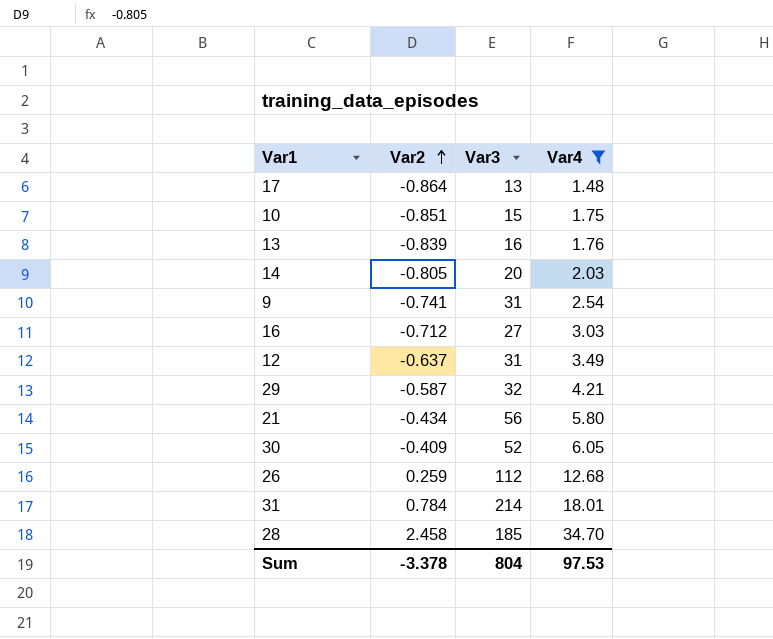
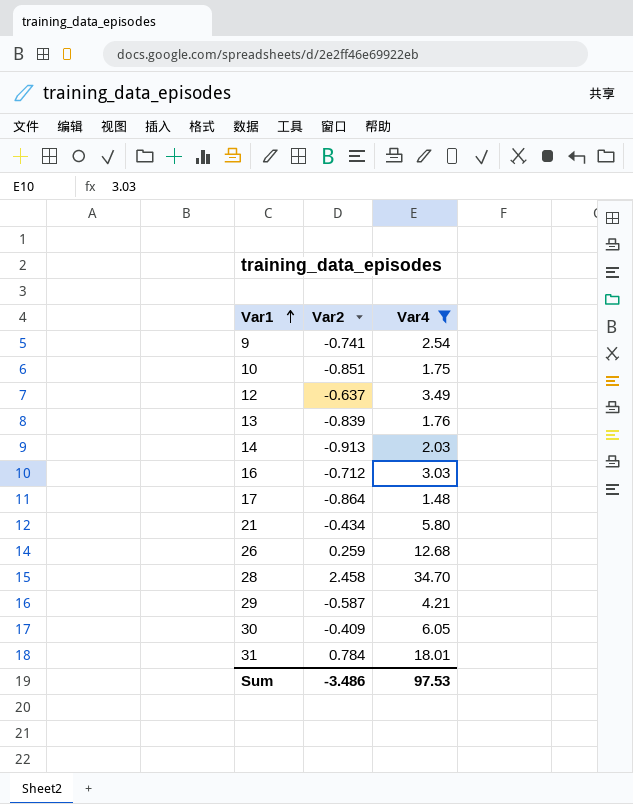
row order: Var2 ascending -> Var1 ascending
column Var3 | position: 3 -> none
14 | Var2: -0.805 -> -0.913
Sum | Var2: -3.378 -> -3.486

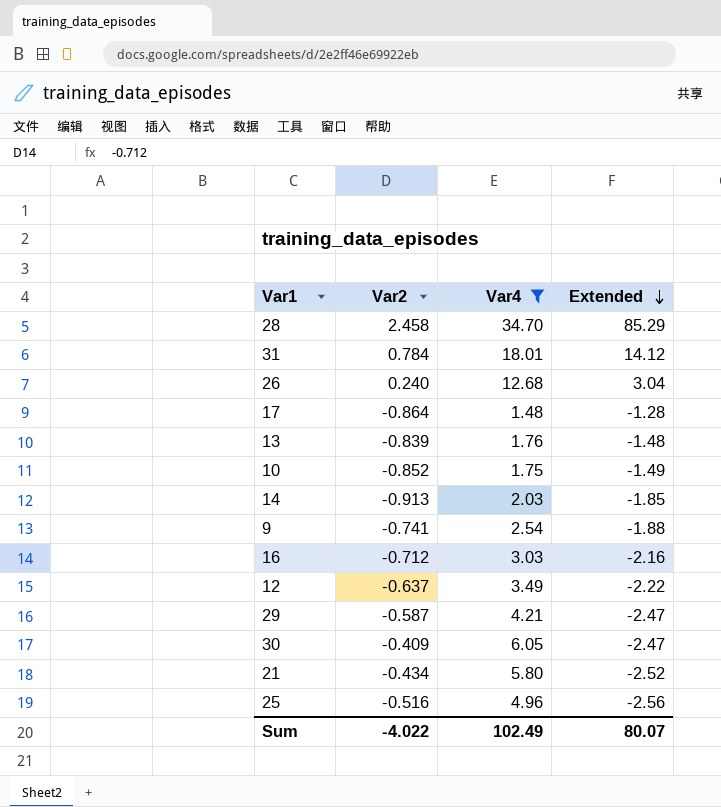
row order: Var1 ascending -> Extended descending
column Extended | formula: none -> [Var2] * [Var4]
26 | Var2: 0.259 -> 0.240
10 | Var2: -0.851 -> -0.852
row 25: none -> -0.516 | 4.96 | -2.56
Sum | Var2: -3.486 -> -4.022
Sum | Var4: 97.53 -> 102.49

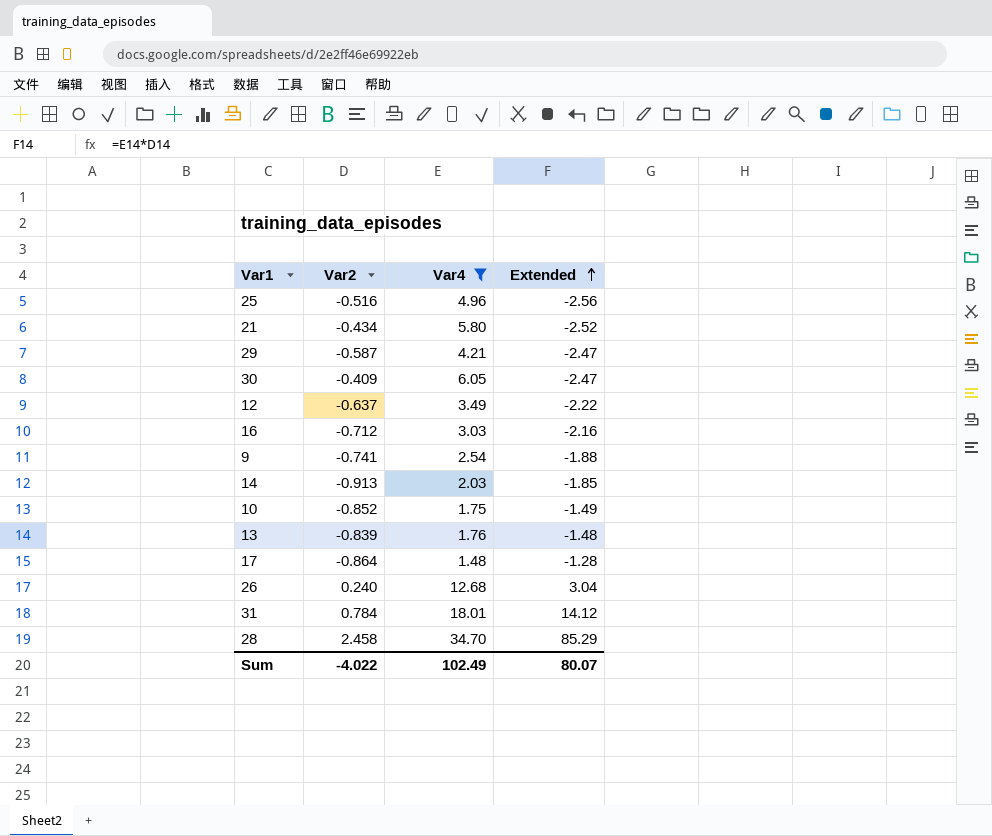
row order: Extended descending -> Extended ascending

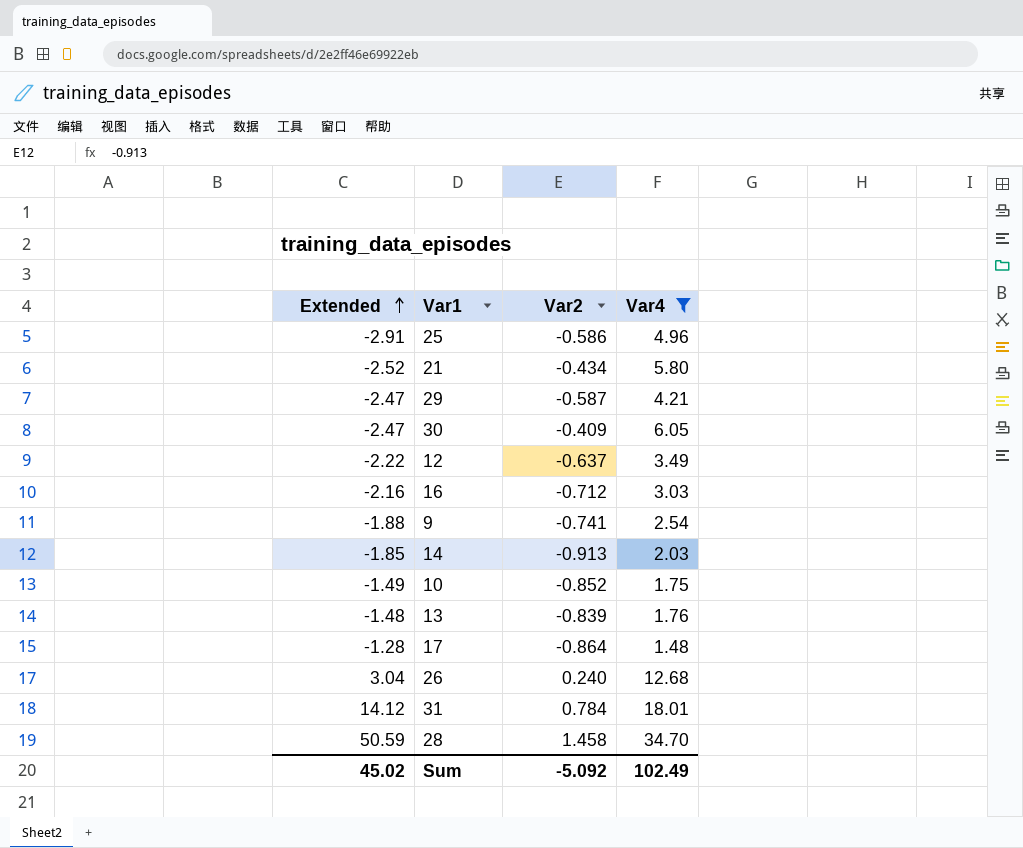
column Extended | position: 4 -> 1
25 | Extended: -2.56 -> -2.91
25 | Var2: -0.516 -> -0.586
28 | Extended: 85.29 -> 50.59
28 | Var2: 2.458 -> 1.458
Sum | Extended: 80.07 -> 45.02
Sum | Var2: -4.022 -> -5.092

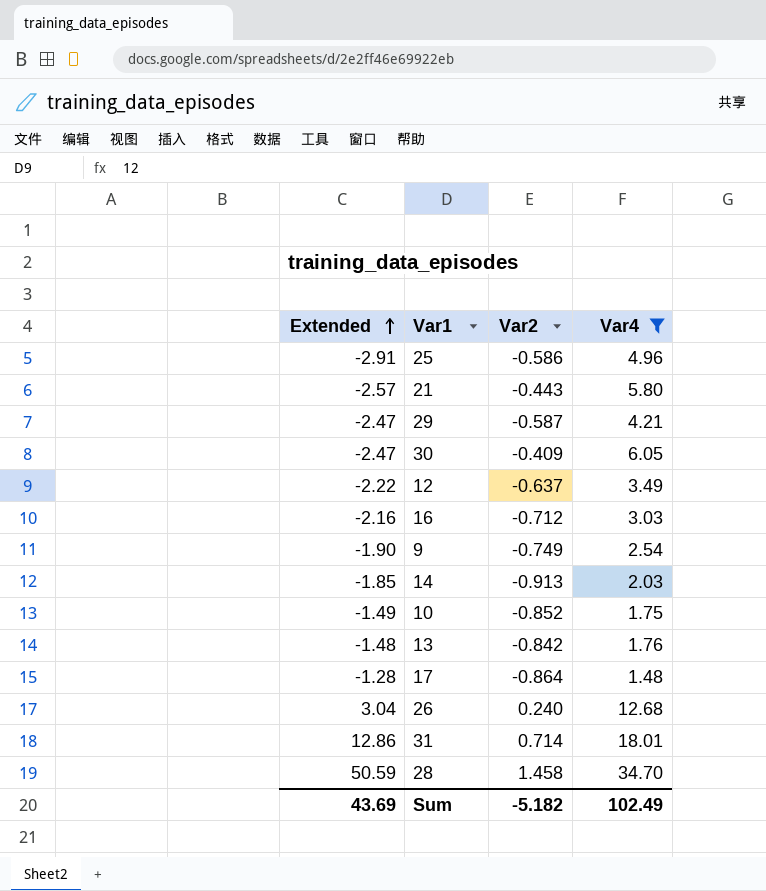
21 | Extended: -2.52 -> -2.57
21 | Var2: -0.434 -> -0.443
9 | Extended: -1.88 -> -1.90
9 | Var2: -0.741 -> -0.749
13 | Var2: -0.839 -> -0.842
31 | Extended: 14.12 -> 12.86
31 | Var2: 0.784 -> 0.714
Sum | Extended: 45.02 -> 43.69
Sum | Var2: -5.092 -> -5.182

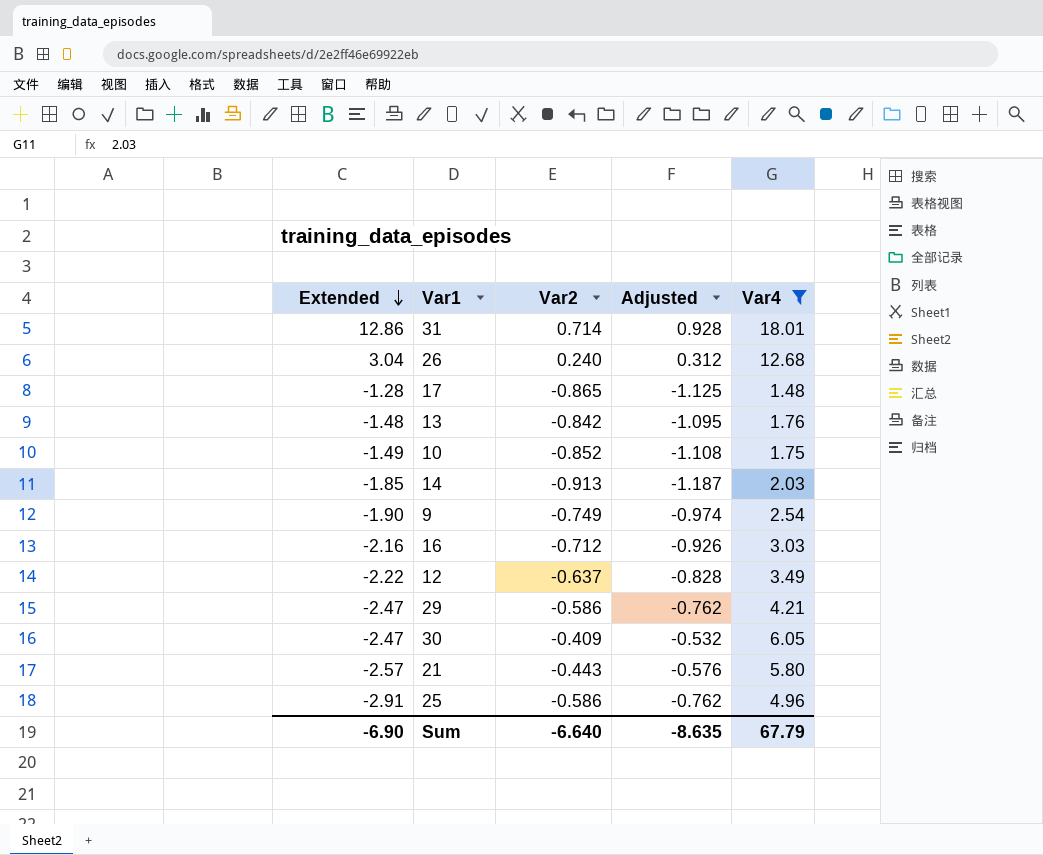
row order: Extended ascending -> Extended descending
column Adjusted | formula: none -> [Var2] * 1.3
row 28: 50.59 | 1.458 | 34.70 -> none
17 | Var2: -0.864 -> -0.865
29 | Var2: -0.587 -> -0.586
Sum | Extended: 43.69 -> -6.90
Sum | Var2: -5.182 -> -6.640
Sum | Var4: 102.49 -> 67.79

